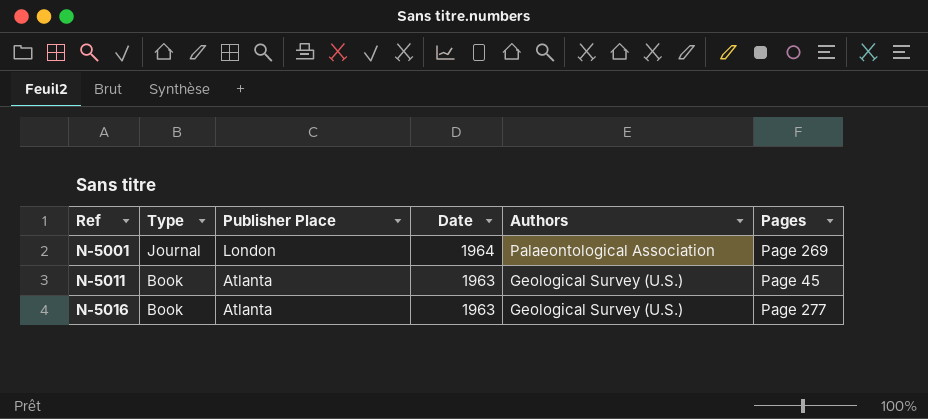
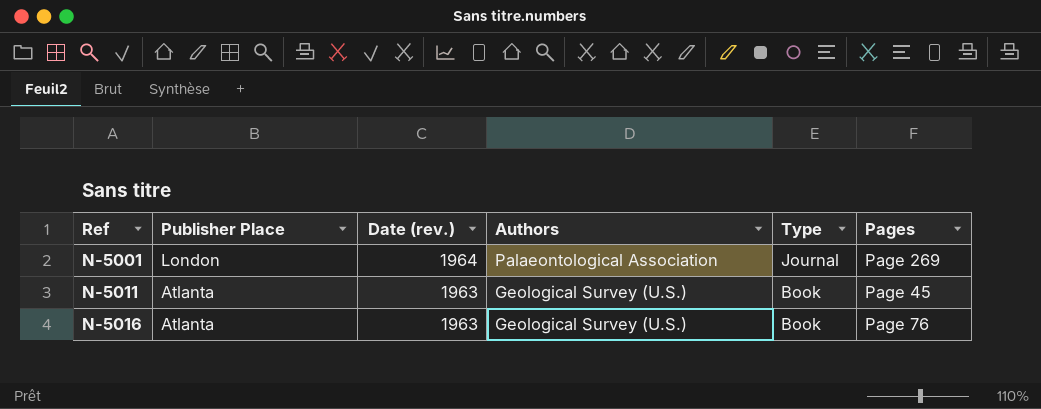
column name: Date -> Date (rev.)
column Type | position: 2 -> 5
N-5016 | Pages: Page 277 -> Page 76

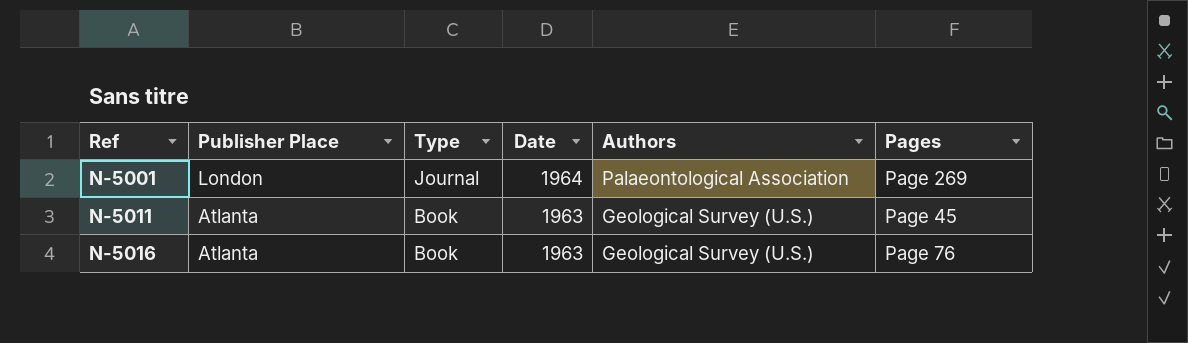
column Type | position: 5 -> 3
column name: Date (rev.) -> Date

